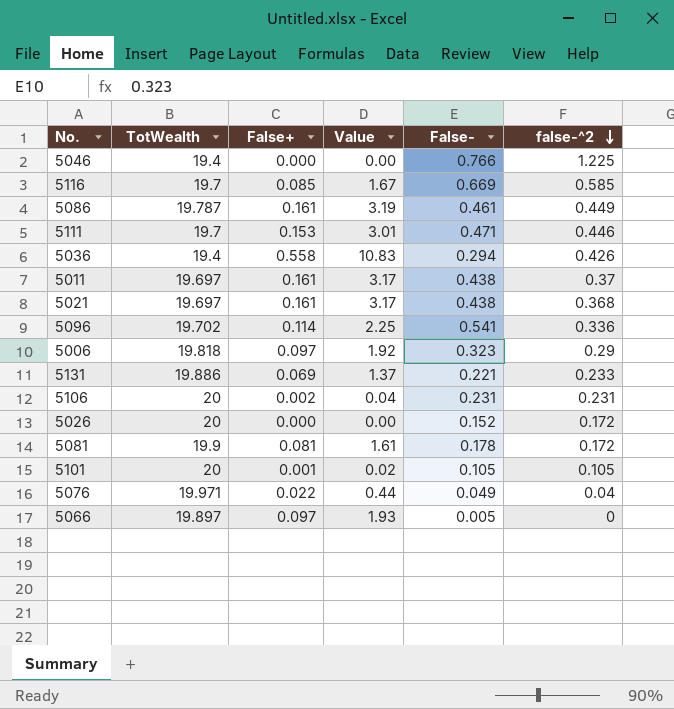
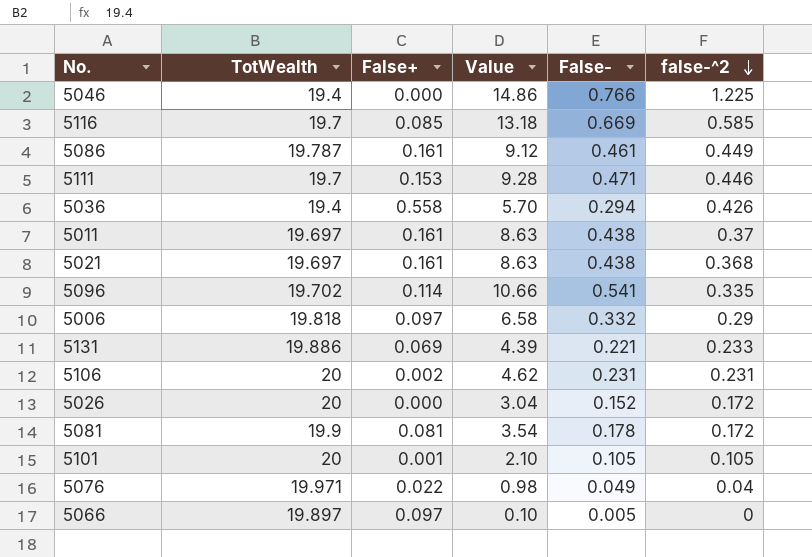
column Value | formula: [TotWealth] * [False+] -> [TotWealth] * [False-]
5096 | false-^2: 0.336 -> 0.335
5006 | False-: 0.323 -> 0.332

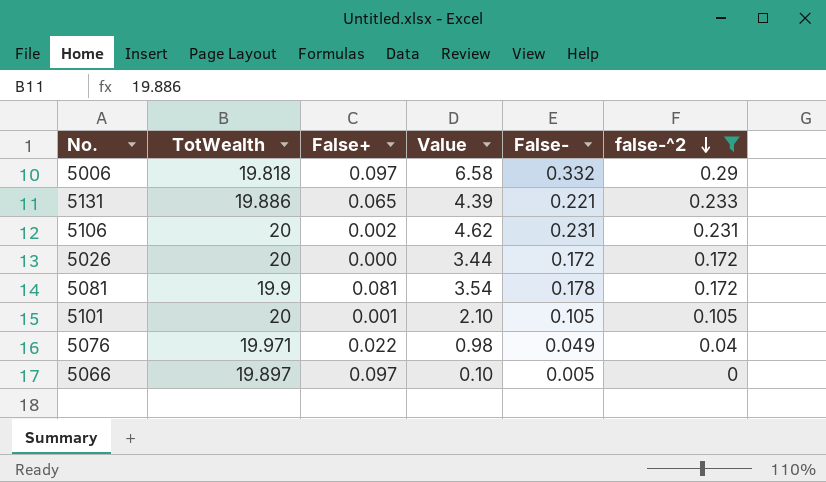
filter: none -> false-^2 <= 0.29
5131 | False+: 0.069 -> 0.065
5026 | Value: 3.04 -> 3.44
5026 | False-: 0.152 -> 0.172

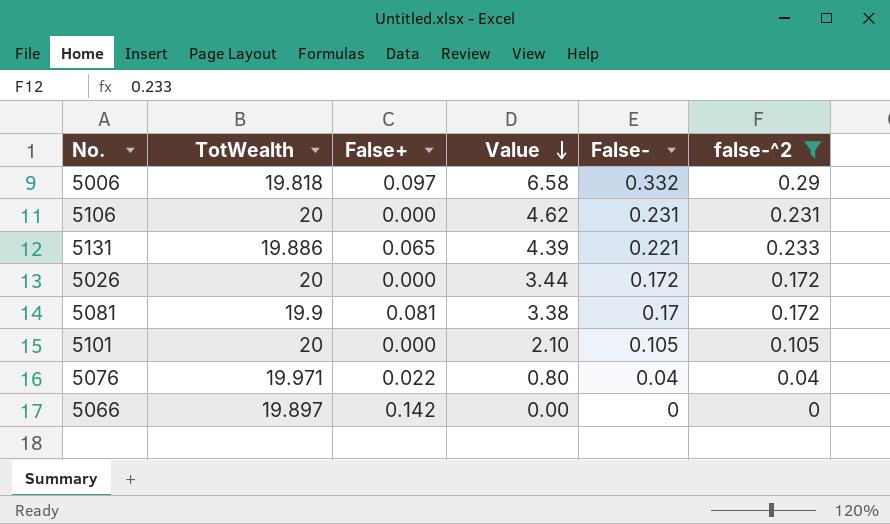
row order: false-^2 descending -> Value descending
5106 | False+: 0.002 -> 0.000
5081 | Value: 3.54 -> 3.38
5081 | False-: 0.178 -> 0.17
5101 | False+: 0.001 -> 0.000
5076 | Value: 0.98 -> 0.80
5076 | False-: 0.049 -> 0.04
5066 | False+: 0.097 -> 0.142
5066 | Value: 0.10 -> 0.00
5066 | False-: 0.005 -> 0

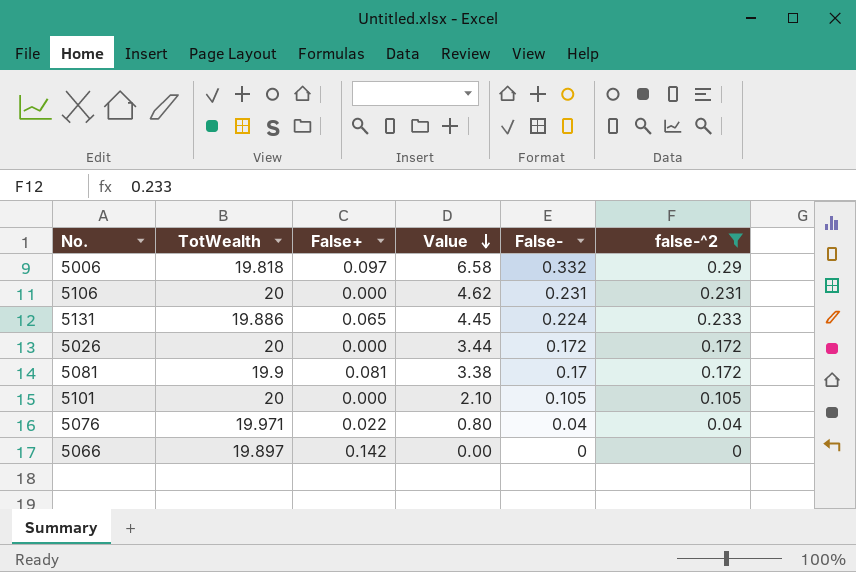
5131 | Value: 4.39 -> 4.45
5131 | False-: 0.221 -> 0.224

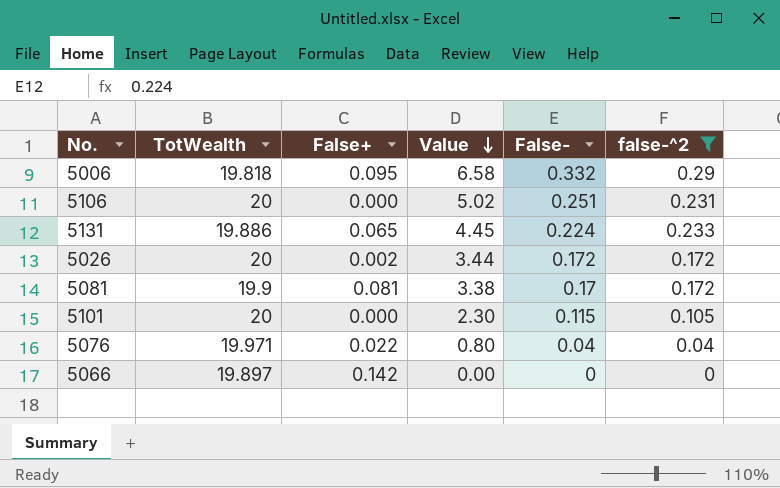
5006 | False+: 0.097 -> 0.095
5106 | Value: 4.62 -> 5.02
5106 | False-: 0.231 -> 0.251
5026 | False+: 0.000 -> 0.002
5101 | Value: 2.10 -> 2.30
5101 | False-: 0.105 -> 0.115

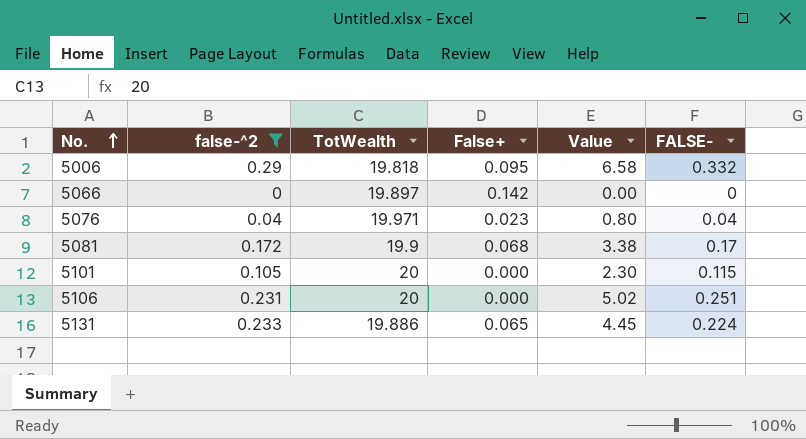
row order: Value descending -> No. ascending
column false-^2 | position: 6 -> 2
column name: False- -> FALSE-
row 5026: 20 | 0.002 | 3.44 | 0.172 | 0.172 -> none
5076 | False+: 0.022 -> 0.023
5081 | False+: 0.081 -> 0.068

